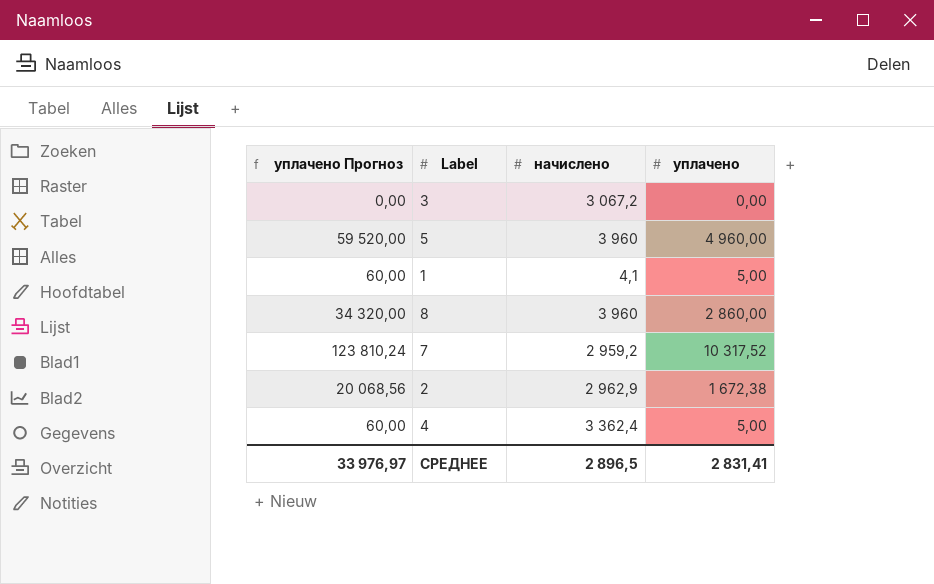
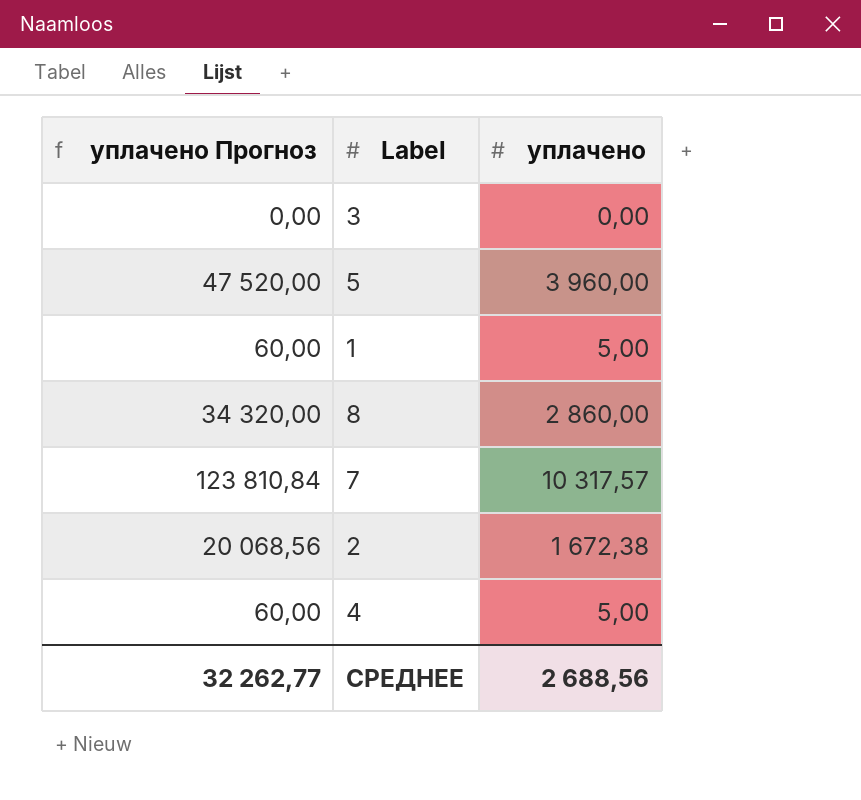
column начислено | position: 3 -> none
5 | уплачено Прогноз: 59 520,00 -> 47 520,00
5 | уплачено: 4 960,00 -> 3 960,00
7 | уплачено Прогноз: 123 810,24 -> 123 810,84
7 | уплачено: 10 317,52 -> 10 317,57
СРЕДНЕЕ | уплачено Прогноз: 33 976,97 -> 32 262,77
СРЕДНЕЕ | уплачено: 2 831,41 -> 2 688,56

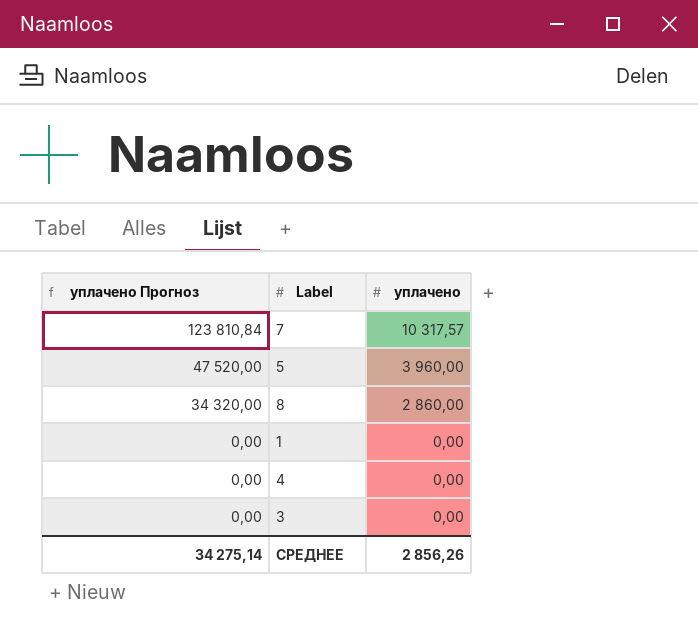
row order: none -> уплачено Прогноз descending
row 2: 20 068,56 | 1 672,38 -> none
1 | уплачено Прогноз: 60,00 -> 0,00
1 | уплачено: 5,00 -> 0,00
4 | уплачено Прогноз: 60,00 -> 0,00
4 | уплачено: 5,00 -> 0,00
СРЕДНЕЕ | уплачено Прогноз: 32 262,77 -> 34 275,14
СРЕДНЕЕ | уплачено: 2 688,56 -> 2 856,26

